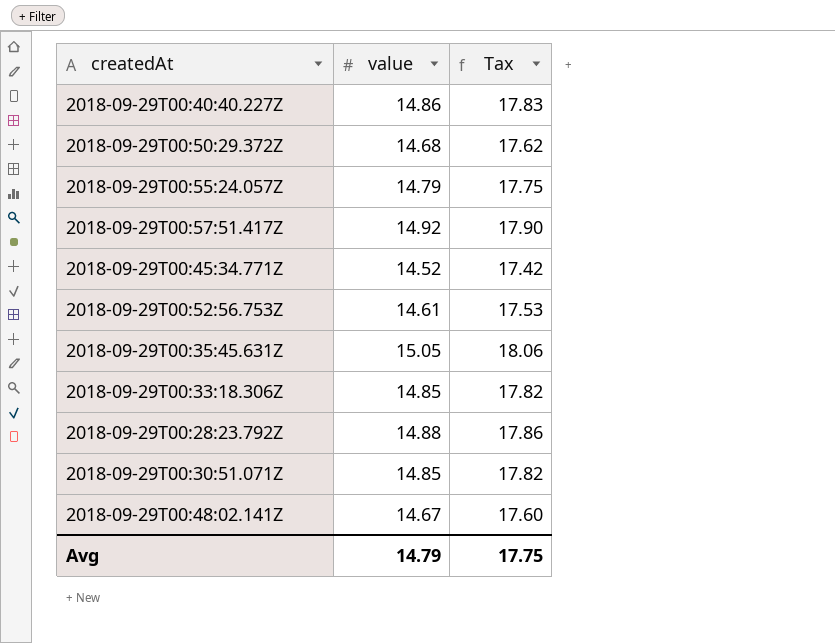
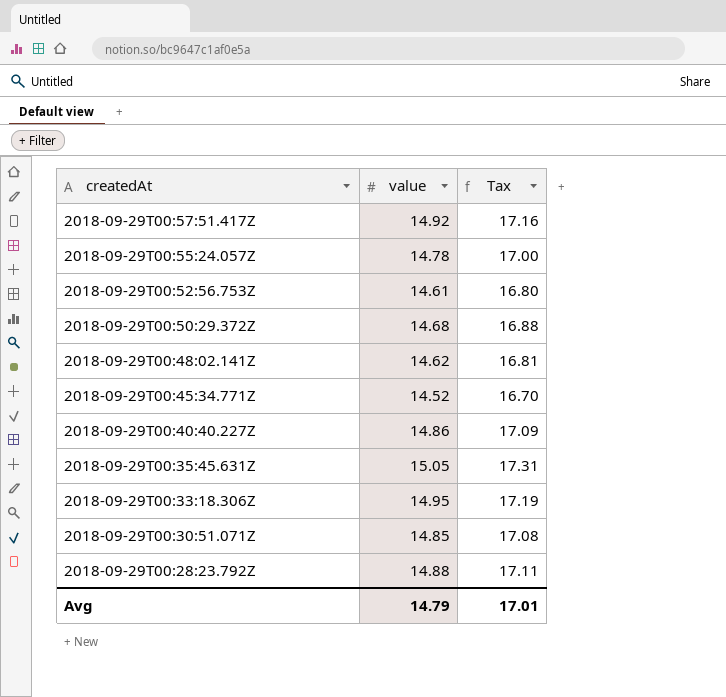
row order: none -> createdAt descending
column Tax | formula: [value] * 1.2 -> [value] * 1.15
2018-09-29T00:55:24.057Z | value: 14.79 -> 14.78
2018-09-29T00:48:02.141Z | value: 14.67 -> 14.62
2018-09-29T00:33:18.306Z | value: 14.85 -> 14.95
Avg | Tax: 17.75 -> 17.01

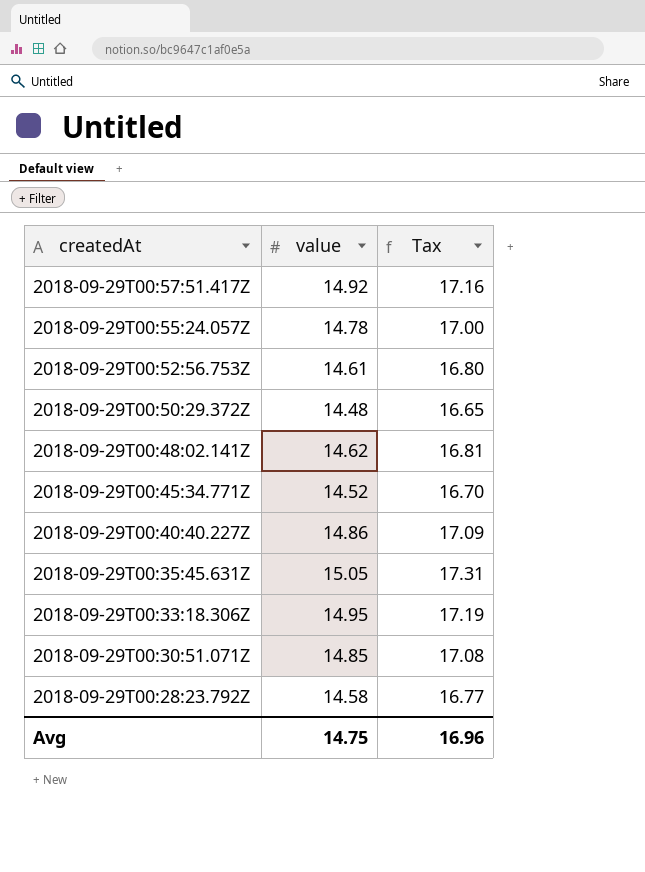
2018-09-29T00:50:29.372Z | value: 14.68 -> 14.48
2018-09-29T00:50:29.372Z | Tax: 16.88 -> 16.65
2018-09-29T00:28:23.792Z | value: 14.88 -> 14.58
2018-09-29T00:28:23.792Z | Tax: 17.11 -> 16.77
Avg | value: 14.79 -> 14.75
Avg | Tax: 17.01 -> 16.96

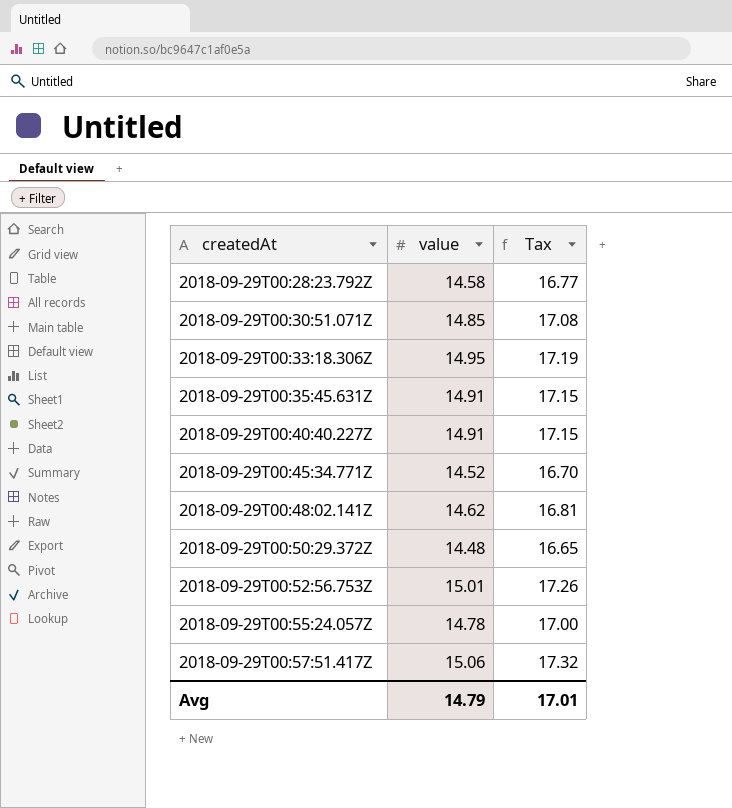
row order: createdAt descending -> createdAt ascending
2018-09-29T00:35:45.631Z | value: 15.05 -> 14.91
2018-09-29T00:35:45.631Z | Tax: 17.31 -> 17.15
2018-09-29T00:40:40.227Z | value: 14.86 -> 14.91
2018-09-29T00:40:40.227Z | Tax: 17.09 -> 17.15
2018-09-29T00:52:56.753Z | value: 14.61 -> 15.01
2018-09-29T00:52:56.753Z | Tax: 16.80 -> 17.26
2018-09-29T00:57:51.417Z | value: 14.92 -> 15.06
2018-09-29T00:57:51.417Z | Tax: 17.16 -> 17.32
Avg | value: 14.75 -> 14.79
Avg | Tax: 16.96 -> 17.01

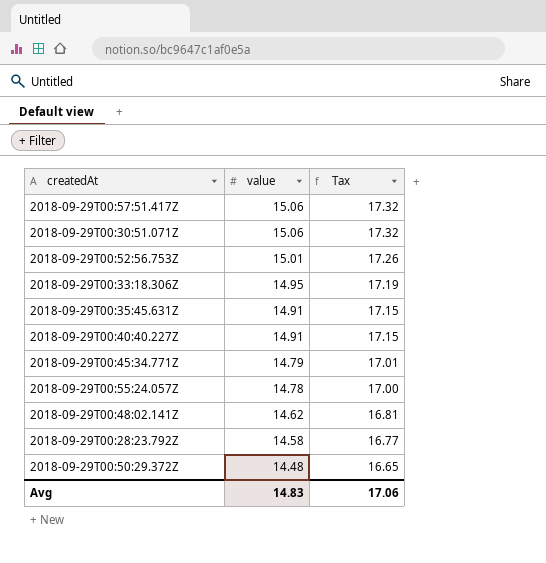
row order: createdAt ascending -> value descending
2018-09-29T00:30:51.071Z | value: 14.85 -> 15.06
2018-09-29T00:30:51.071Z | Tax: 17.08 -> 17.32
2018-09-29T00:45:34.771Z | value: 14.52 -> 14.79
2018-09-29T00:45:34.771Z | Tax: 16.70 -> 17.01
Avg | value: 14.79 -> 14.83
Avg | Tax: 17.01 -> 17.06

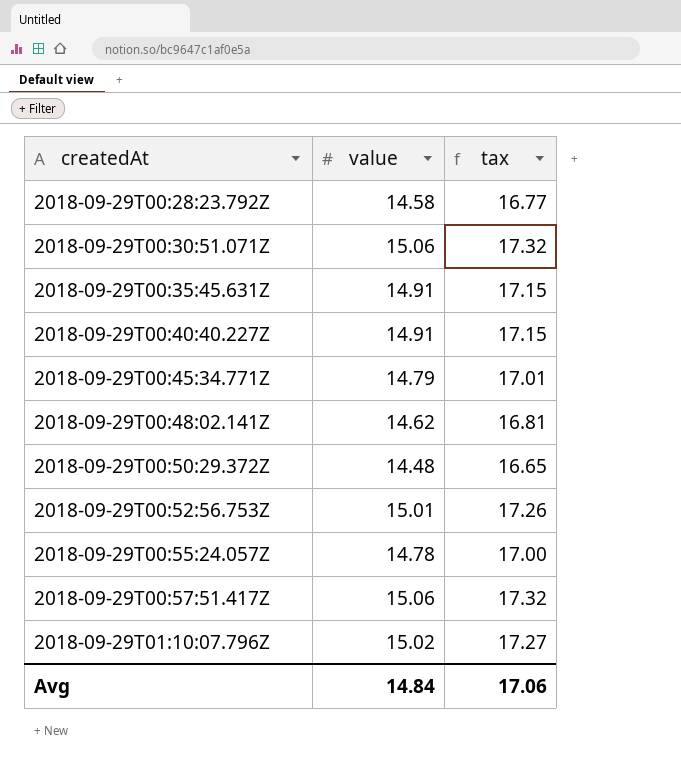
row order: value descending -> createdAt ascending
column name: Tax -> tax
row 2018-09-29T00:33:18.306Z: 14.95 | 17.19 -> none
row 2018-09-29T01:10:07.796Z: none -> 15.02 | 17.27
Avg | value: 14.83 -> 14.84

